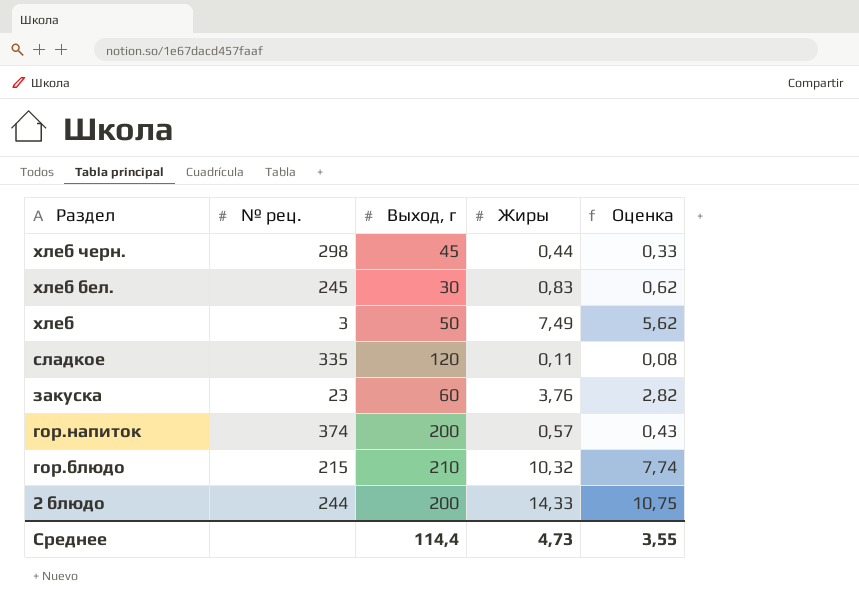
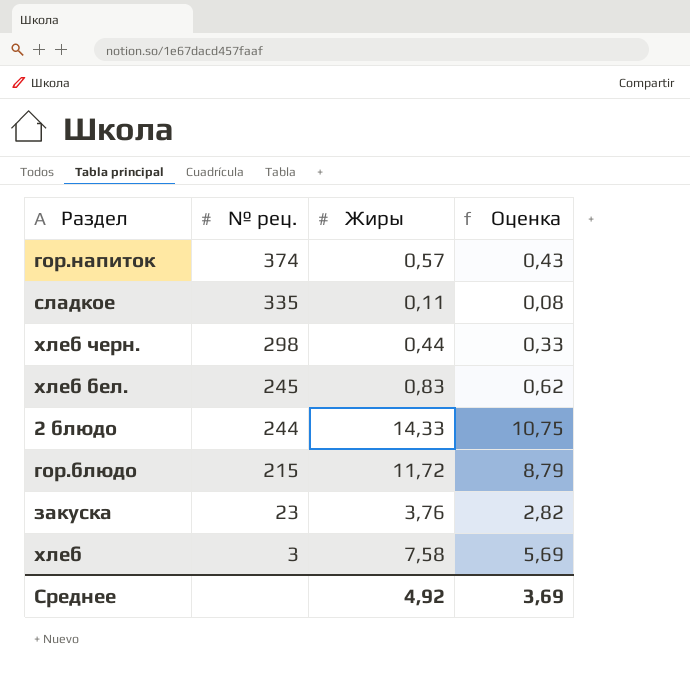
row order: Раздел descending -> № рец. descending
column Выход, г | position: 3 -> none
гор.блюдо | Жиры: 10,32 -> 11,72
гор.блюдо | Оценка: 7,74 -> 8,79
хлеб | Жиры: 7,49 -> 7,58
хлеб | Оценка: 5,62 -> 5,69
Среднее | Жиры: 4,73 -> 4,92
Среднее | Оценка: 3,55 -> 3,69

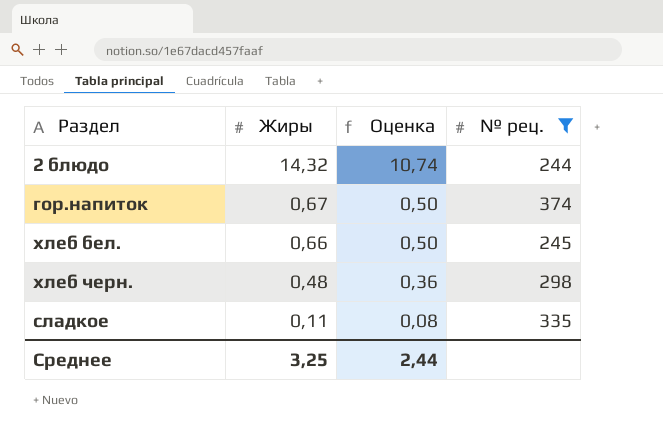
filter: none -> № рец. >= 244
row order: № рец. descending -> Жиры descending
column № рец. | position: 2 -> 4
2 блюдо | Жиры: 14,33 -> 14,32
2 блюдо | Оценка: 10,75 -> 10,74
гор.напиток | Жиры: 0,57 -> 0,67
гор.напиток | Оценка: 0,43 -> 0,50
хлеб бел. | Жиры: 0,83 -> 0,66
хлеб бел. | Оценка: 0,62 -> 0,50
хлеб черн. | Жиры: 0,44 -> 0,48
хлеб черн. | Оценка: 0,33 -> 0,36
Среднее | Жиры: 4,92 -> 3,25
Среднее | Оценка: 3,69 -> 2,44

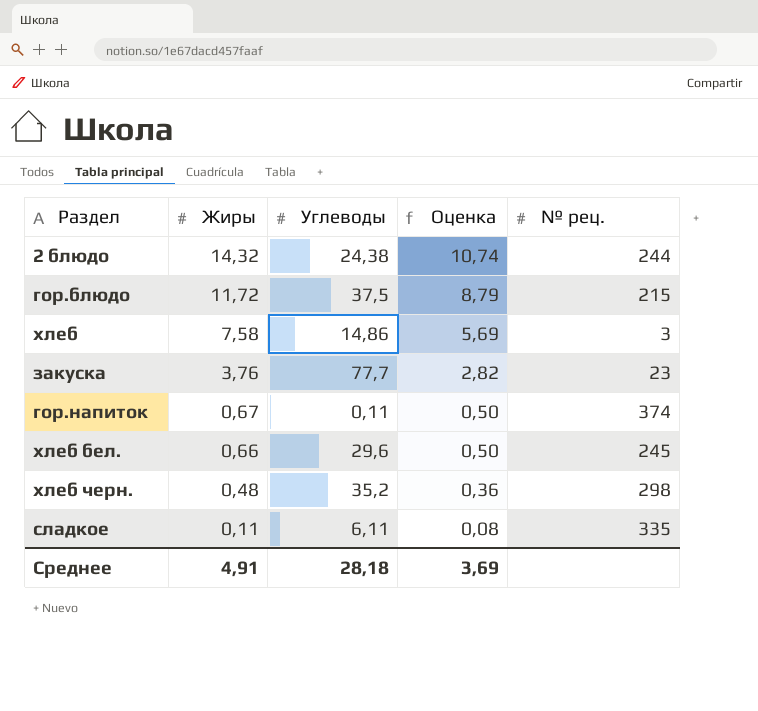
filter: № рец. >= 244 -> none
column Углеводы | position: none -> 3
Среднее | Жиры: 3,25 -> 4,91
Среднее | Оценка: 2,44 -> 3,69

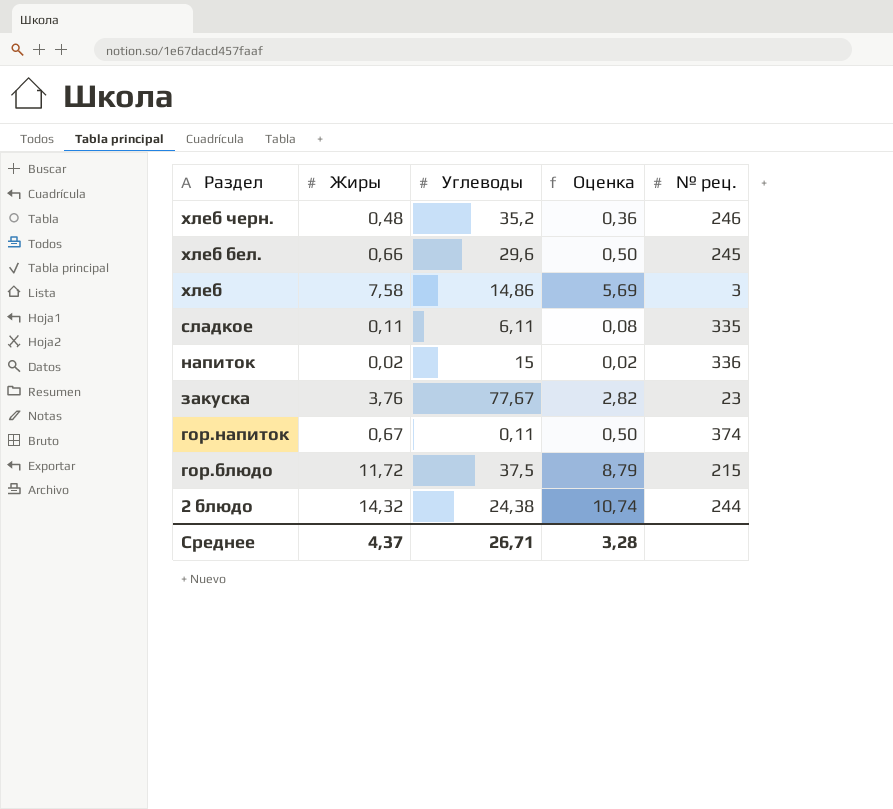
row order: Жиры descending -> Раздел descending
хлеб черн. | № рец.: 298 -> 246
row напиток: none -> 0,02 | 15 | 0,02 | 336
закуска | Углеводы: 77,7 -> 77,67
Среднее | Жиры: 4,91 -> 4,37
Среднее | Углеводы: 28,18 -> 26,71
Среднее | Оценка: 3,69 -> 3,28

